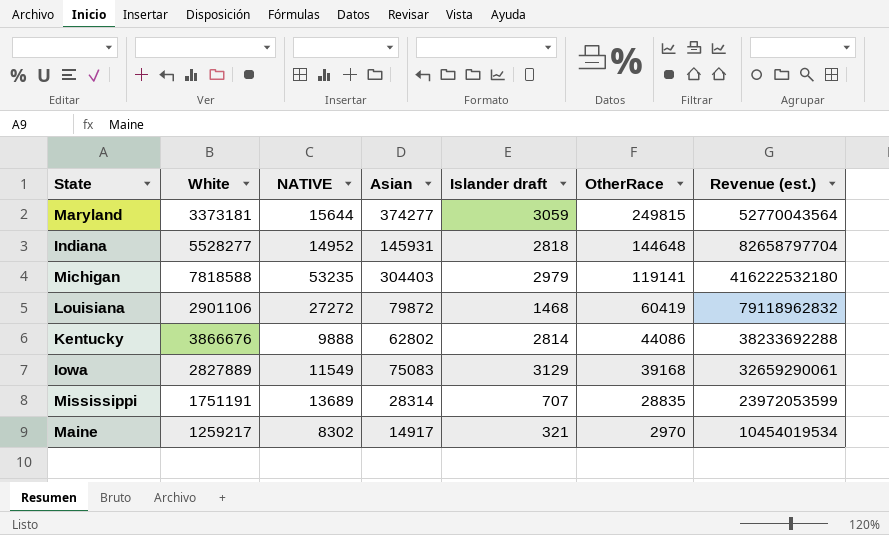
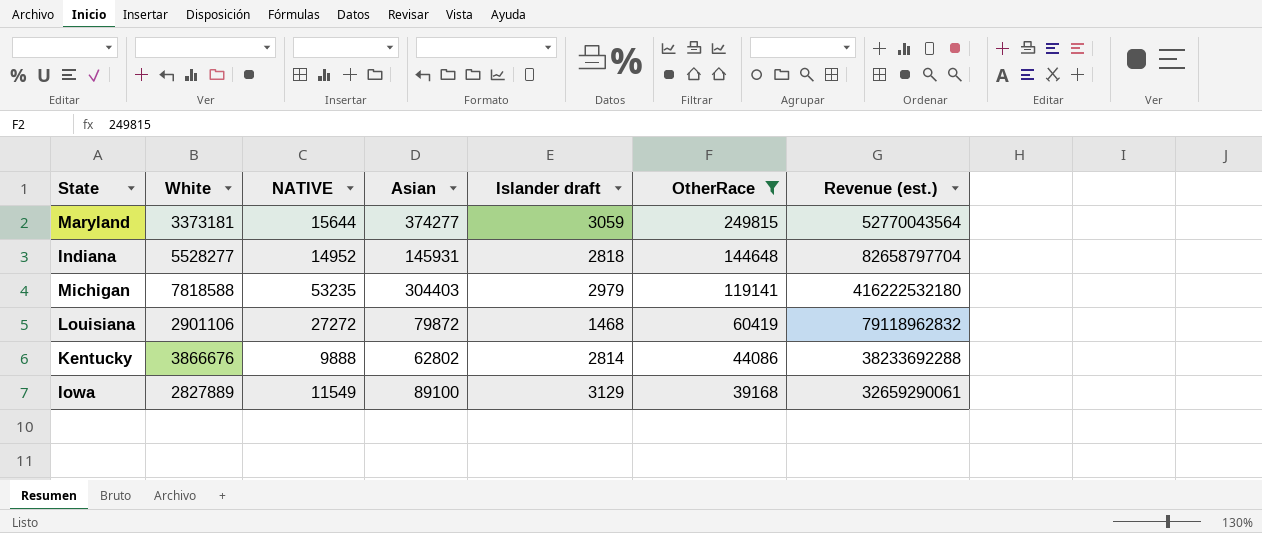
filter: none -> OtherRace >= 39168
Iowa | Asian: 75083 -> 89100

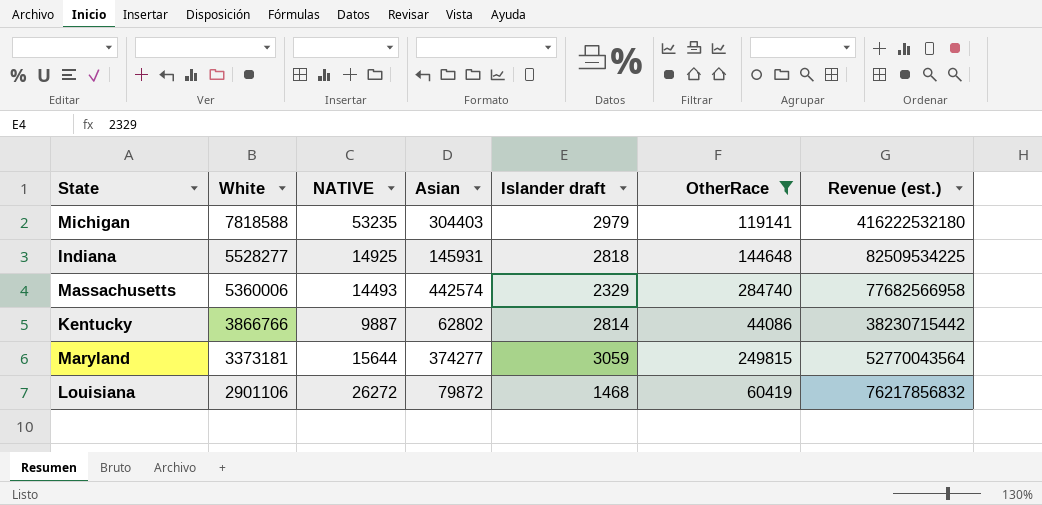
row order: OtherRace descending -> White descending
row Iowa: 2827889 | 11549 | 89100 | 3129 | 39168 | 32659290061 -> none
Indiana | NATIVE: 14952 -> 14925
Indiana | Revenue (est.): 82658797704 -> 82509534225
row Massachusetts: none -> 5360006 | 14493 | 442574 | 2329 | 284740 | 77682566958
Kentucky | White: 3866676 -> 3866766
Kentucky | NATIVE: 9888 -> 9887
Kentucky | Revenue (est.): 38233692288 -> 38230715442
Louisiana | NATIVE: 27272 -> 26272
Louisiana | Revenue (est.): 79118962832 -> 76217856832

